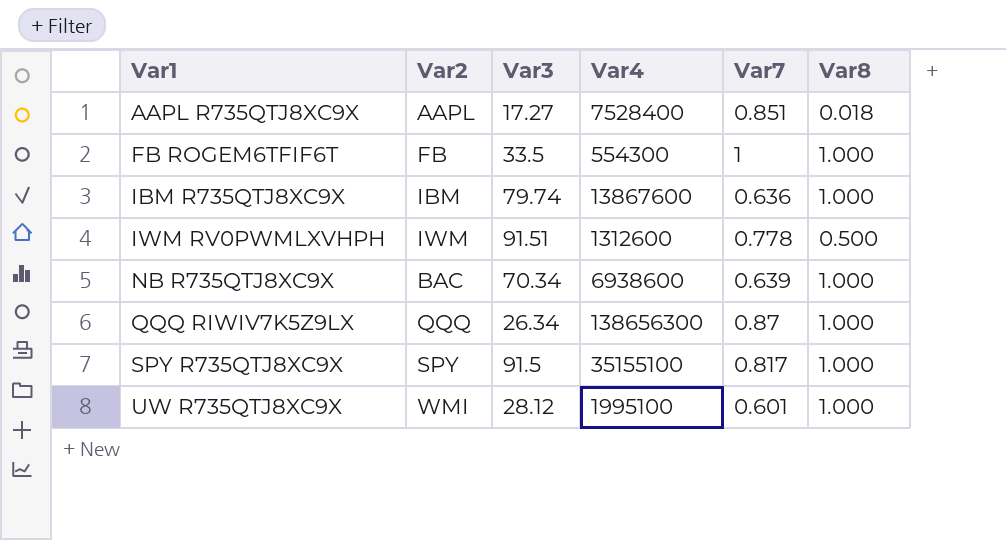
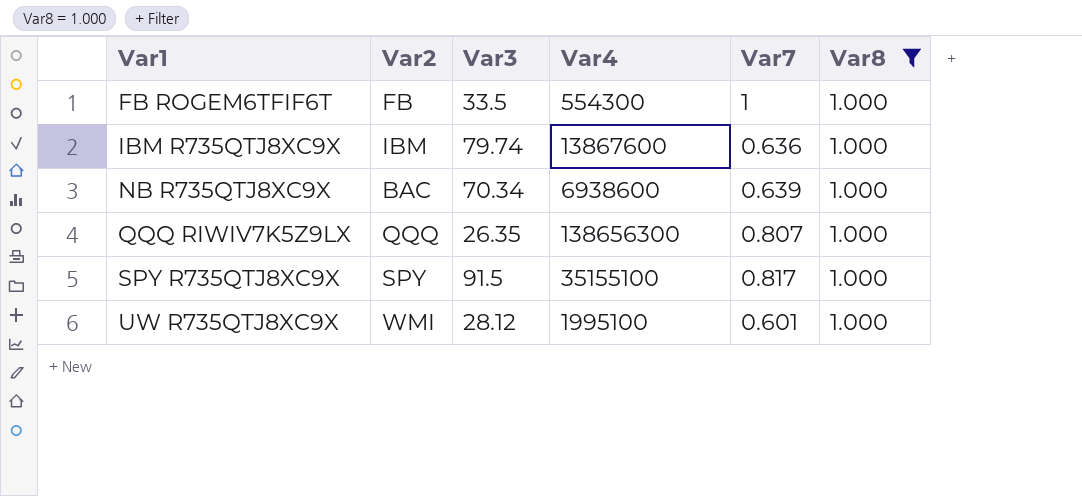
filter: none -> Var8 = 1.000
QQQ RIWIV7K5Z9LX | Var3: 26.34 -> 26.35
QQQ RIWIV7K5Z9LX | Var7: 0.87 -> 0.807

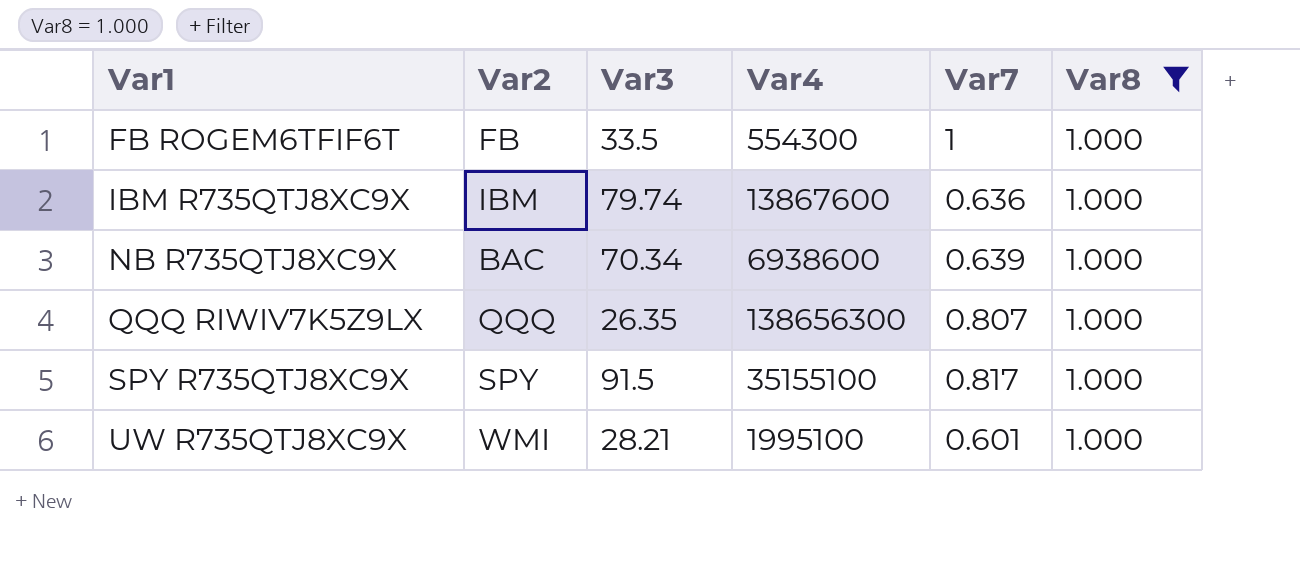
UW R735QTJ8XC9X | Var3: 28.12 -> 28.21

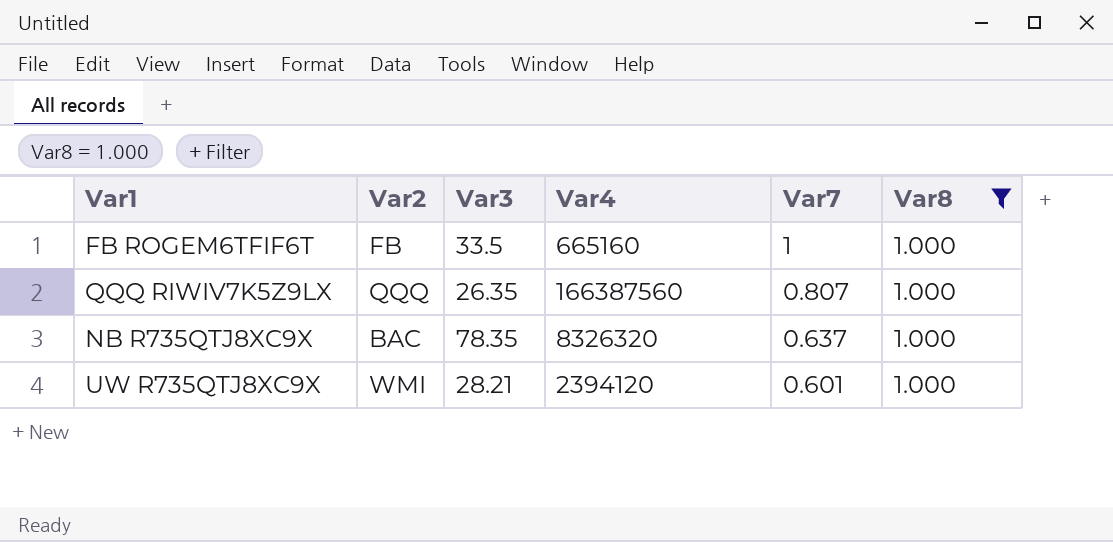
row order: Var1 ascending -> Var7 descending
row IBM R735QTJ8XC9X: IBM | 79.74 | 13867600 | 0.636 | 1.000 -> none
row SPY R735QTJ8XC9X: SPY | 91.5 | 35155100 | 0.817 | 1.000 -> none
FB ROGEM6TFIF6T | Var4: 554300 -> 665160
QQQ RIWIV7K5Z9LX | Var4: 138656300 -> 166387560
NB R735QTJ8XC9X | Var3: 70.34 -> 78.35
NB R735QTJ8XC9X | Var4: 6938600 -> 8326320
NB R735QTJ8XC9X | Var7: 0.639 -> 0.637
UW R735QTJ8XC9X | Var4: 1995100 -> 2394120

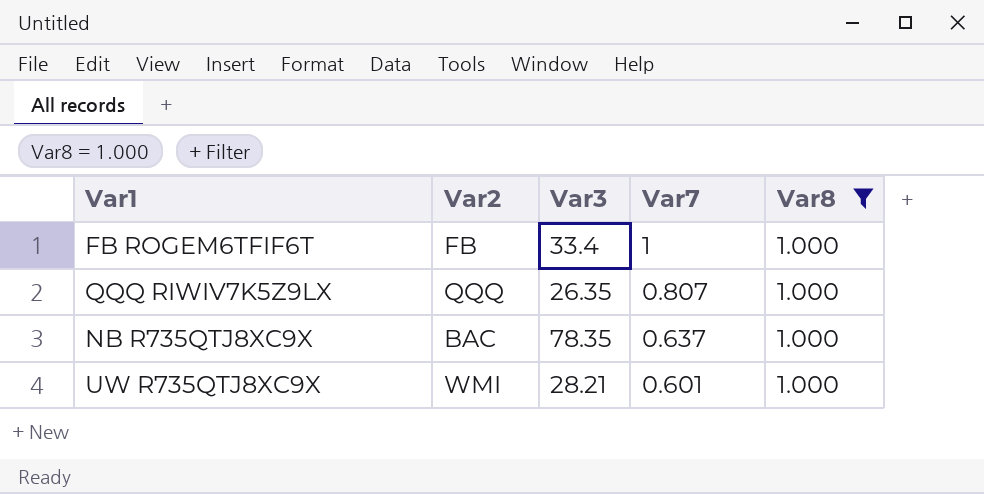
column Var4 | position: 4 -> none
FB ROGEM6TFIF6T | Var3: 33.5 -> 33.4

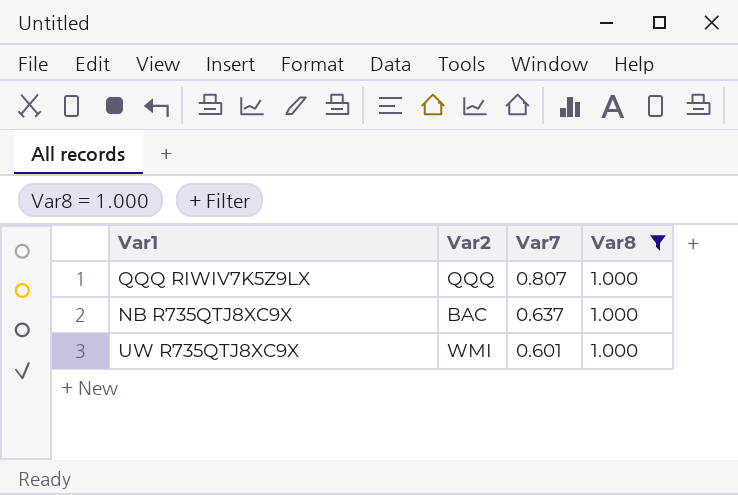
column Var3 | position: 3 -> none
row FB ROGEM6TFIF6T: FB | 33.4 | 1 | 1.000 -> none

